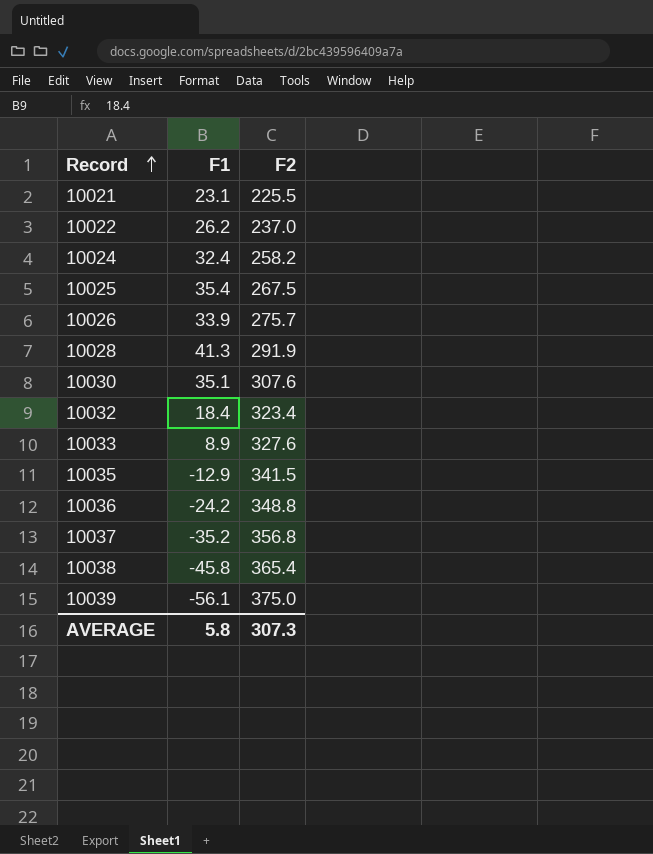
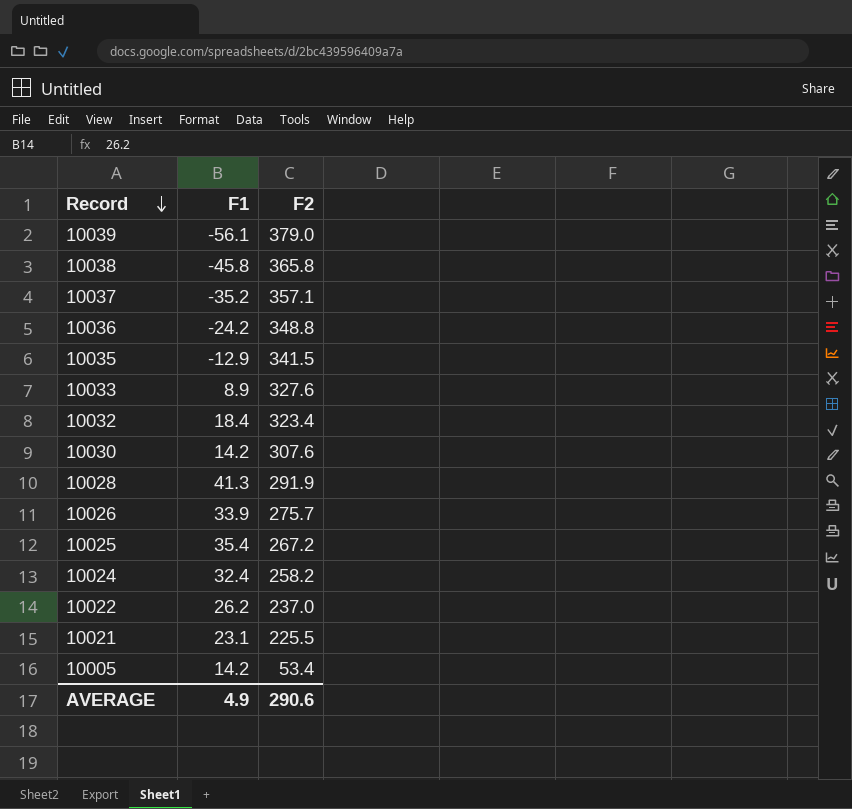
row order: Record ascending -> Record descending
10039 | F2: 375.0 -> 379.0
10038 | F2: 365.4 -> 365.8
10037 | F2: 356.8 -> 357.1
10030 | F1: 35.1 -> 14.2
10025 | F2: 267.5 -> 267.2
row 10005: none -> 14.2 | 53.4
AVERAGE | F1: 5.8 -> 4.9
AVERAGE | F2: 307.3 -> 290.6

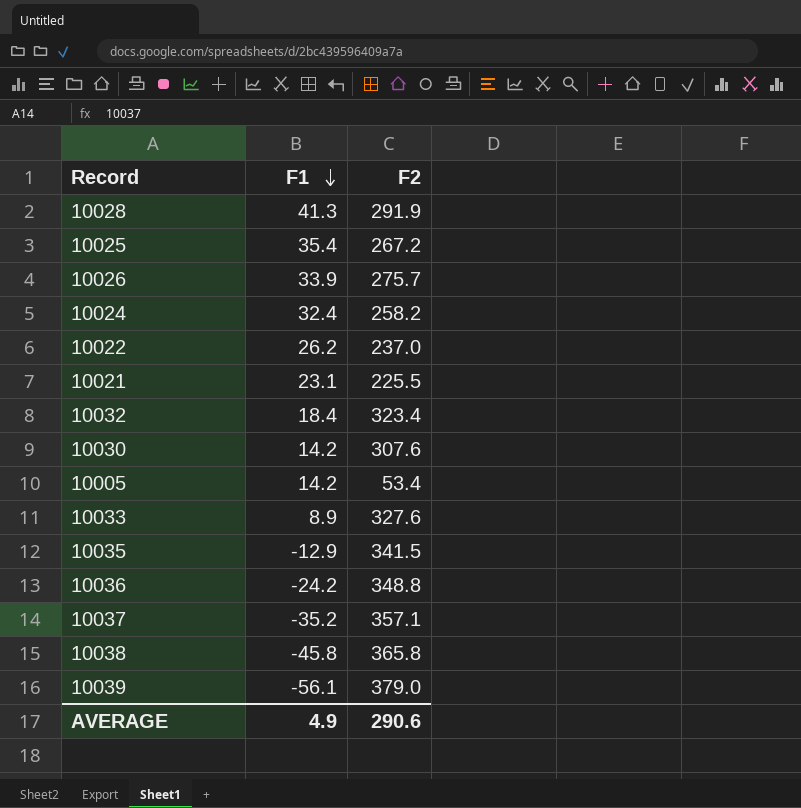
row order: Record descending -> F1 descending

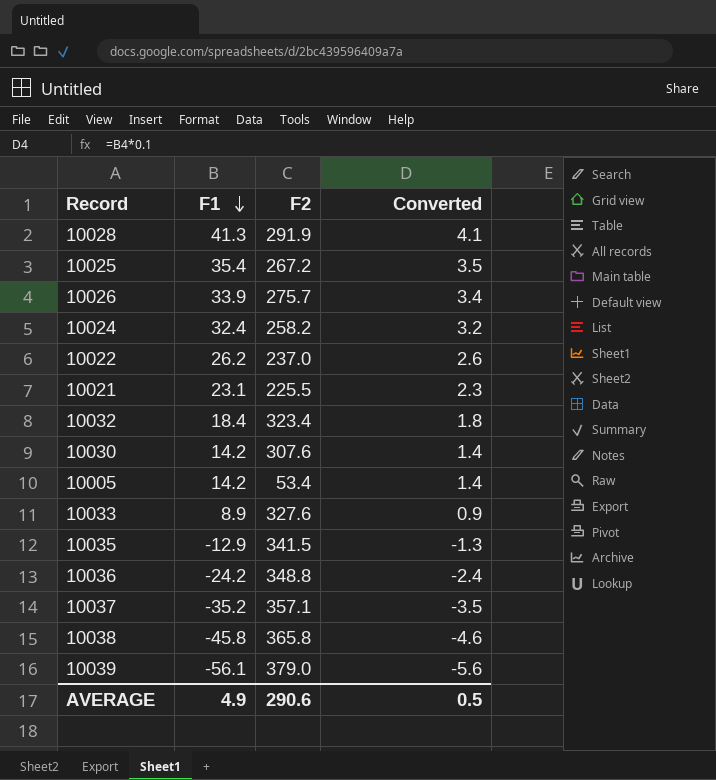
column Converted | formula: none -> [F1] * 0.1

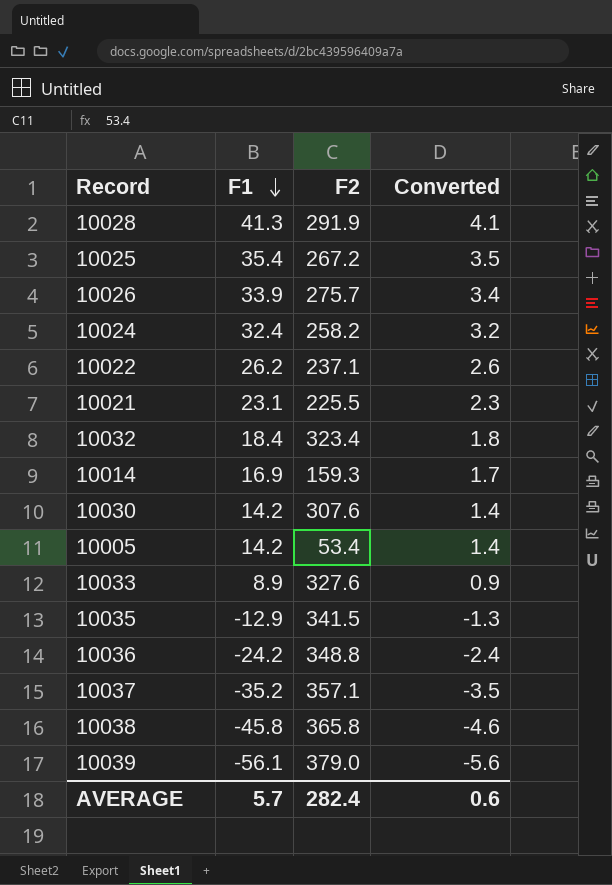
10022 | F2: 237.0 -> 237.1
row 10014: none -> 16.9 | 159.3 | 1.7
AVERAGE | F1: 4.9 -> 5.7
AVERAGE | F2: 290.6 -> 282.4
AVERAGE | Converted: 0.5 -> 0.6

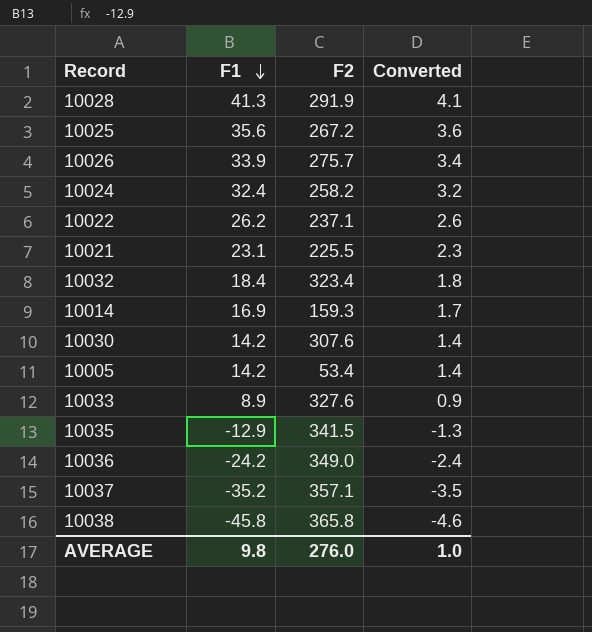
row 10039: -56.1 | 379.0 | -5.6 -> none
10025 | F1: 35.4 -> 35.6
10025 | Converted: 3.5 -> 3.6
10036 | F2: 348.8 -> 349.0
AVERAGE | F1: 5.7 -> 9.8
AVERAGE | F2: 282.4 -> 276.0
AVERAGE | Converted: 0.6 -> 1.0

